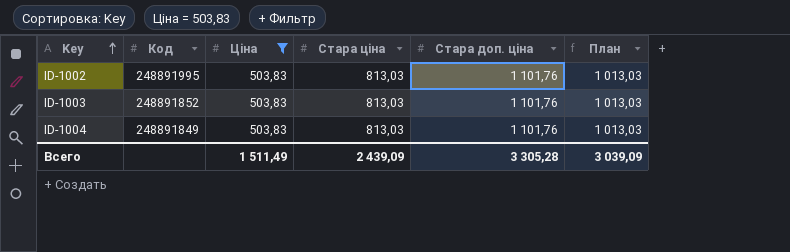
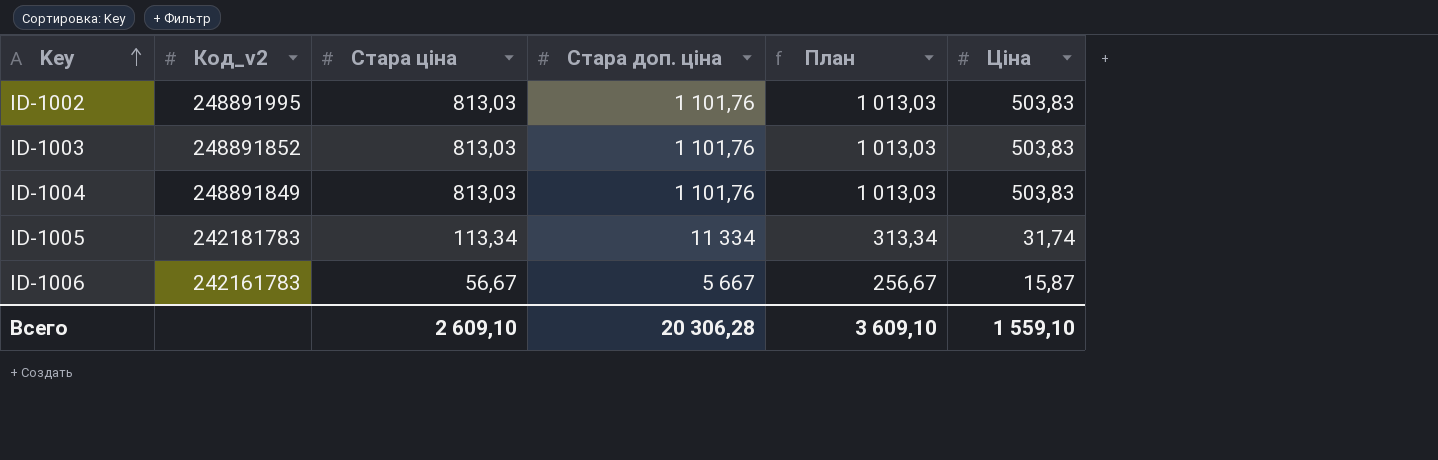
filter: Ціна = 503,83 -> none
column name: Код -> Код_v2
column Ціна | position: 3 -> 6
Всего | Стара ціна: 2 439,09 -> 2 609,10
Всего | Стара доп. ціна: 3 305,28 -> 20 306,28
Всего | План: 3 039,09 -> 3 609,10
Всего | Ціна: 1 511,49 -> 1 559,10

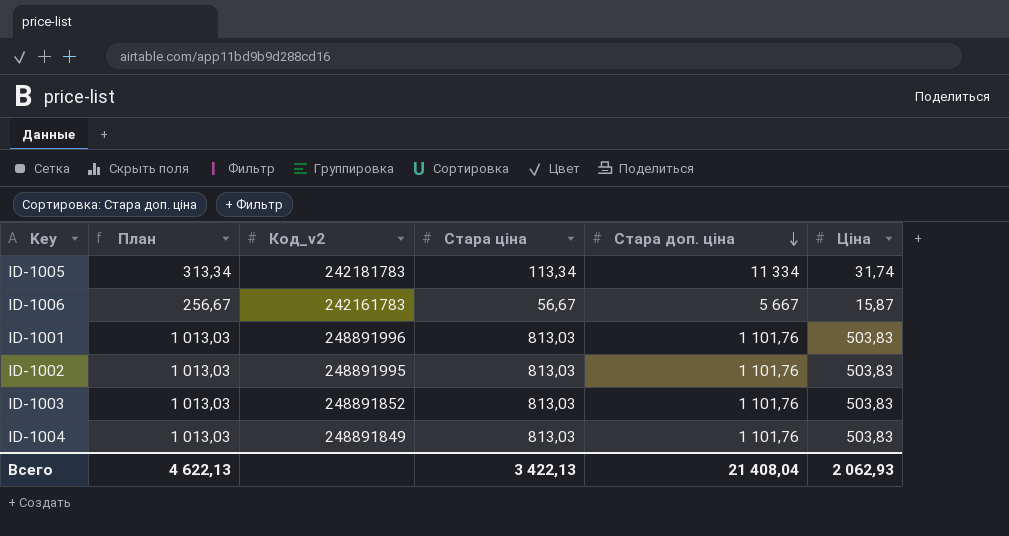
row order: Key ascending -> Стара доп. ціна descending
column План | position: 5 -> 2
row ID-1001: none -> 1 013,03 | 248891996 | 813,03 | 1 101,76 | 503,83
Всего | План: 3 609,10 -> 4 622,13
Всего | Стара ціна: 2 609,10 -> 3 422,13
Всего | Стара доп. ціна: 20 306,28 -> 21 408,04
Всего | Ціна: 1 559,10 -> 2 062,93

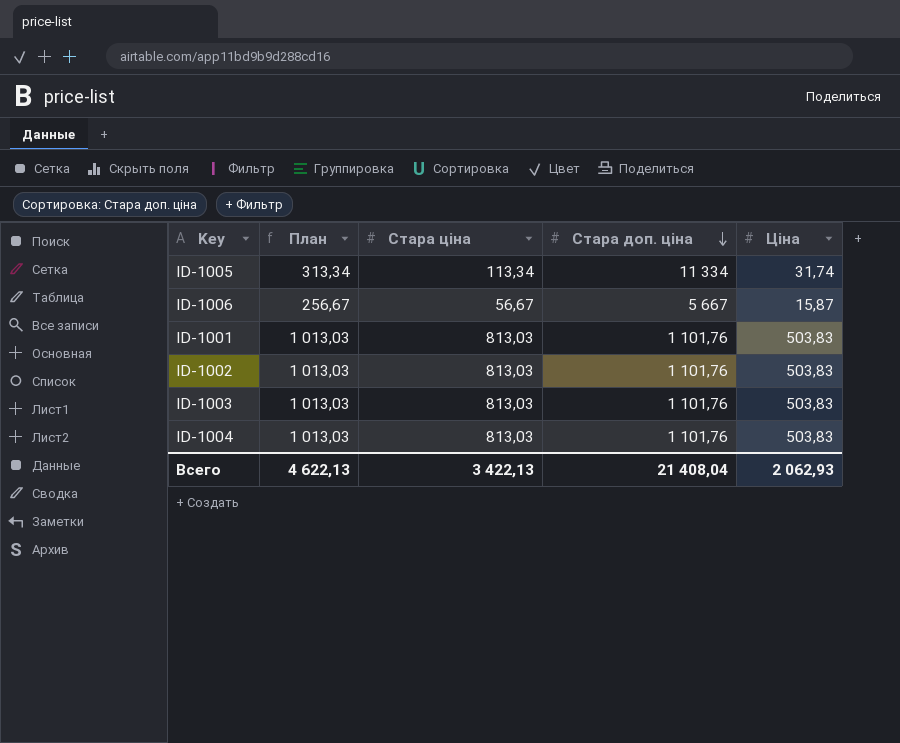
column Код_v2 | position: 3 -> none

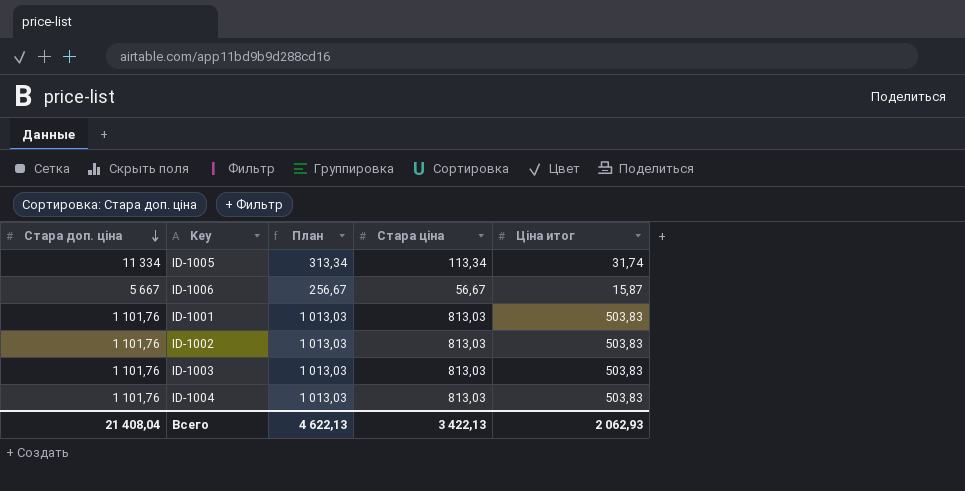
column Стара доп. ціна | position: 4 -> 1
column name: Ціна -> Ціна итог

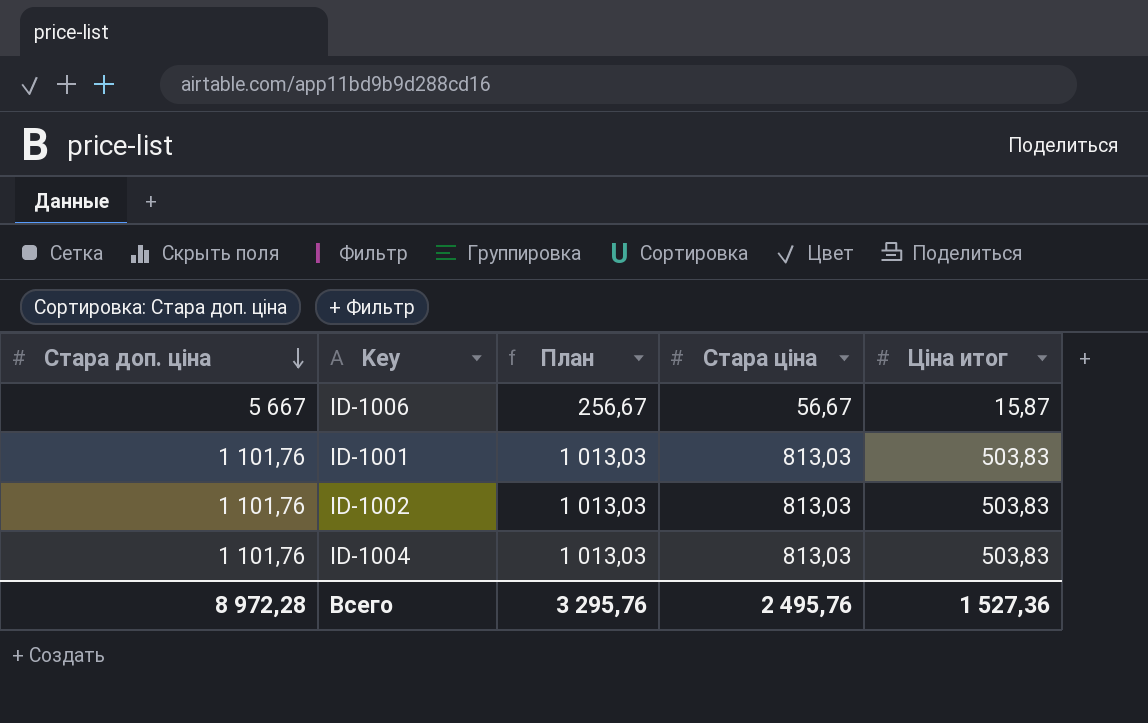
row ID-1005: 11 334 | 313,34 | 113,34 | 31,74 -> none
row ID-1003: 1 101,76 | 1 013,03 | 813,03 | 503,83 -> none
Всего | Стара доп. ціна: 21 408,04 -> 8 972,28
Всего | План: 4 622,13 -> 3 295,76
Всего | Стара ціна: 3 422,13 -> 2 495,76
Всего | Ціна итог: 2 062,93 -> 1 527,36

